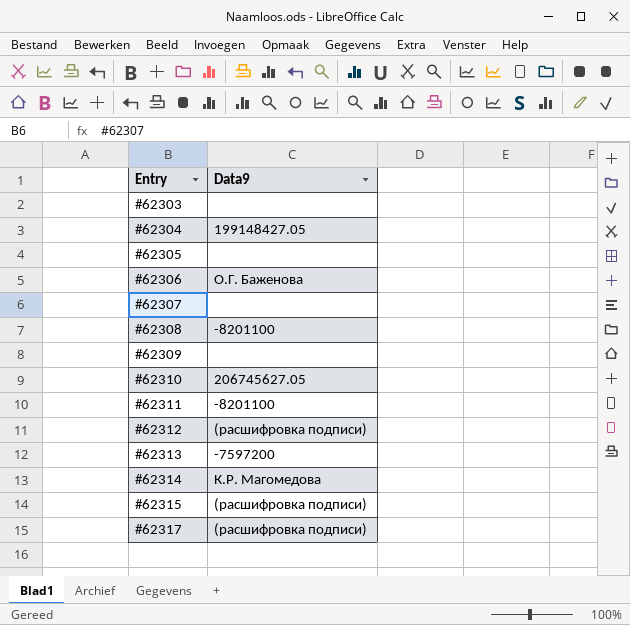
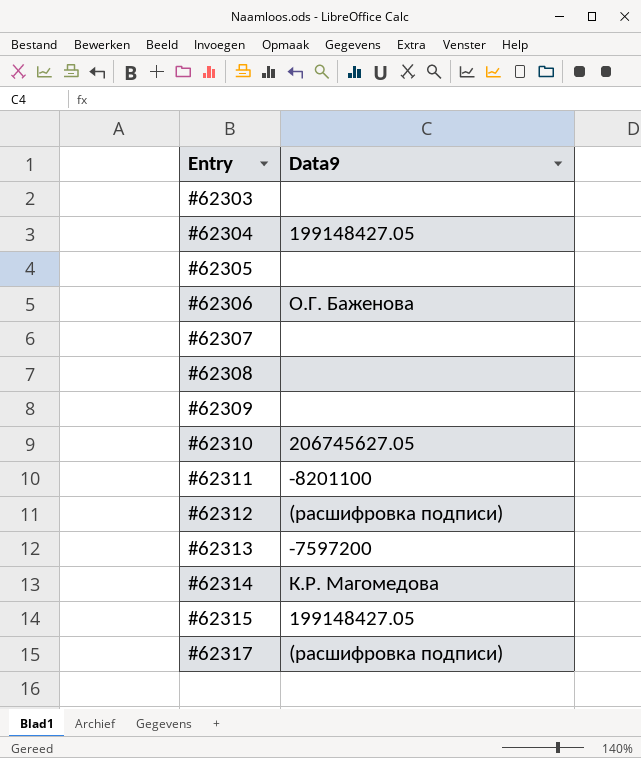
#62308 | Data9: -8201100 -> none
#62315 | Data9: (расшифровка подписи) -> 199148427.05

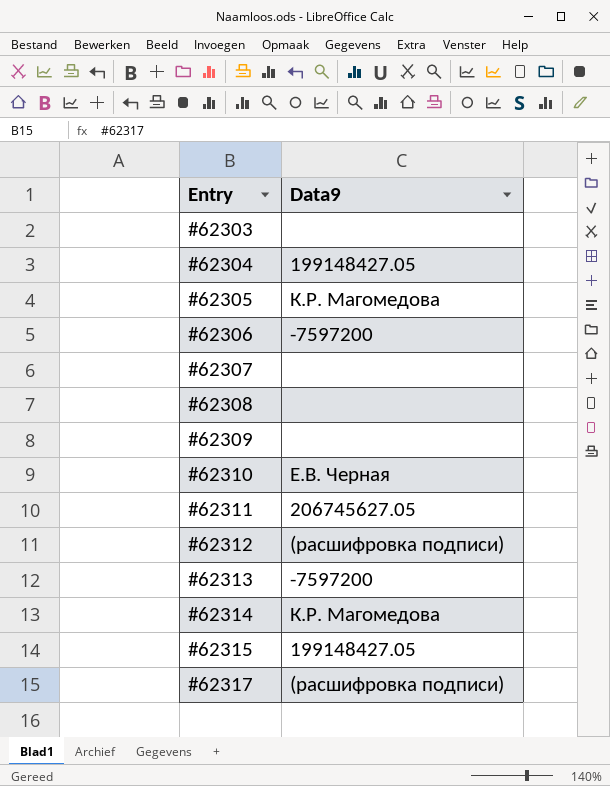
#62305 | Data9: none -> К.Р. Магомедова
#62306 | Data9: О.Г. Баженова -> -7597200
#62310 | Data9: 206745627.05 -> Е.В. Черная
#62311 | Data9: -8201100 -> 206745627.05

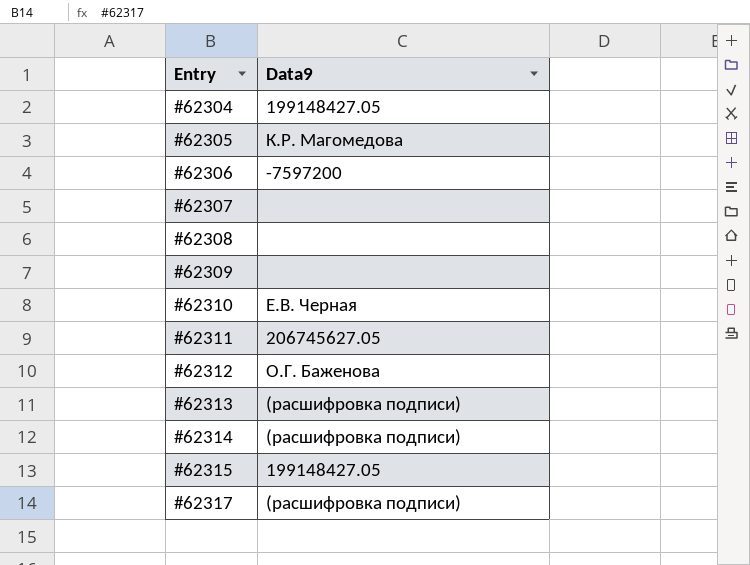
row #62303: none -> none
#62312 | Data9: (расшифровка подписи) -> О.Г. Баженова
#62313 | Data9: -7597200 -> (расшифровка подписи)
#62314 | Data9: К.Р. Магомедова -> (расшифровка подписи)

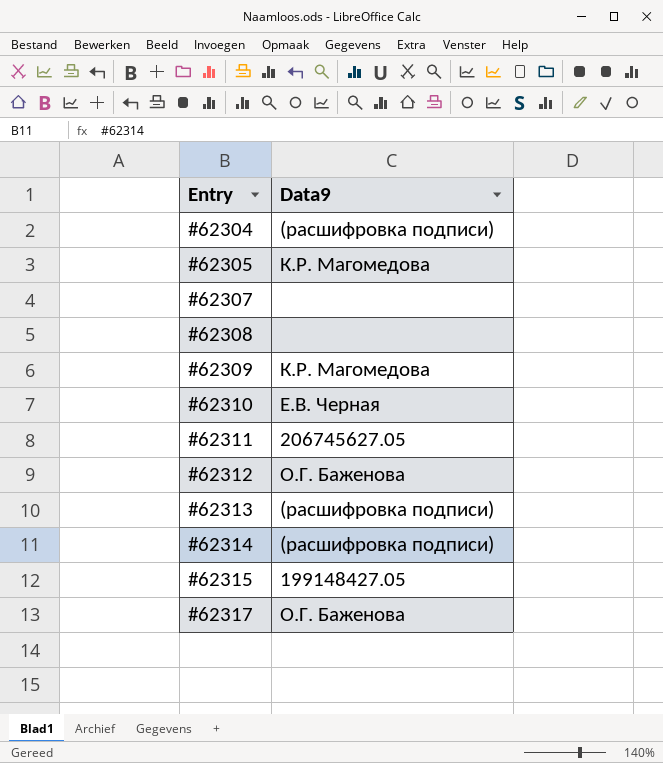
row #62306: -7597200 -> none
#62304 | Data9: 199148427.05 -> (расшифровка подписи)
#62309 | Data9: none -> К.Р. Магомедова
#62317 | Data9: (расшифровка подписи) -> О.Г. Баженова

